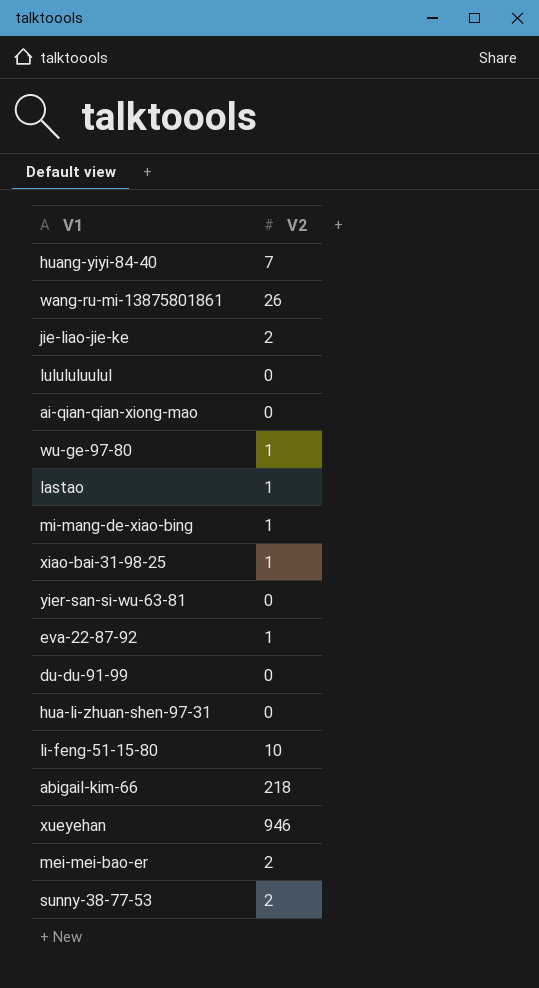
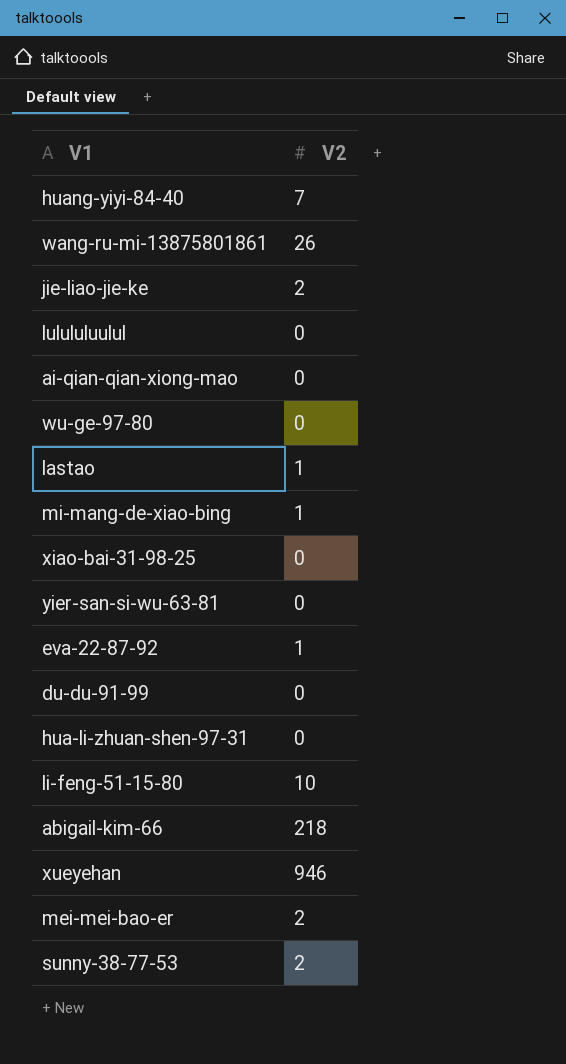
wu-ge-97-80 | V2: 1 -> 0
xiao-bai-31-98-25 | V2: 1 -> 0

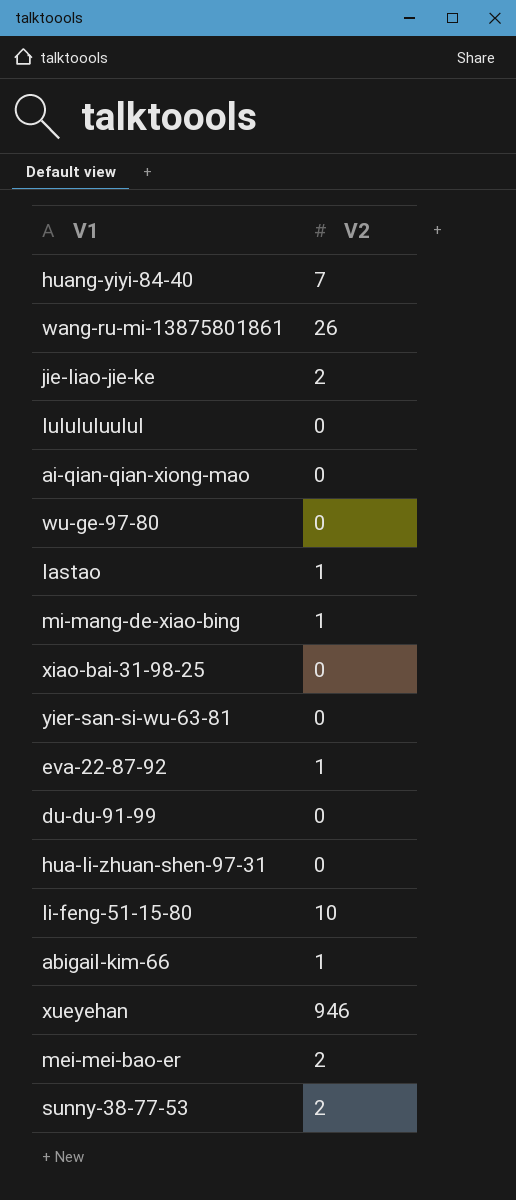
abigail-kim-66 | V2: 218 -> 1

